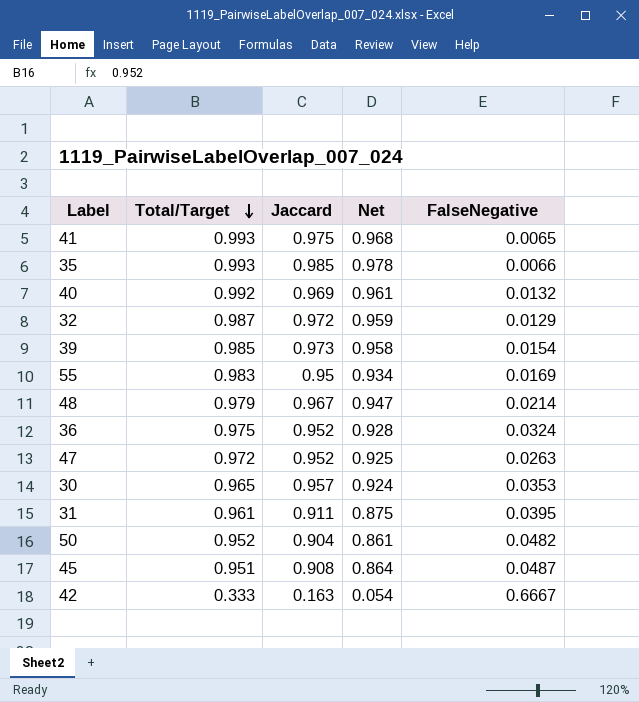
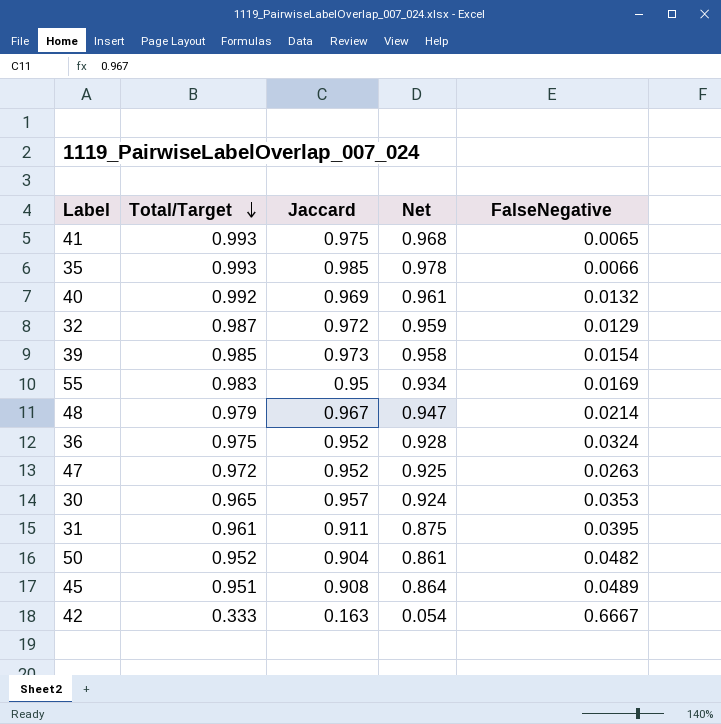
45 | FalseNegative: 0.0487 -> 0.0489

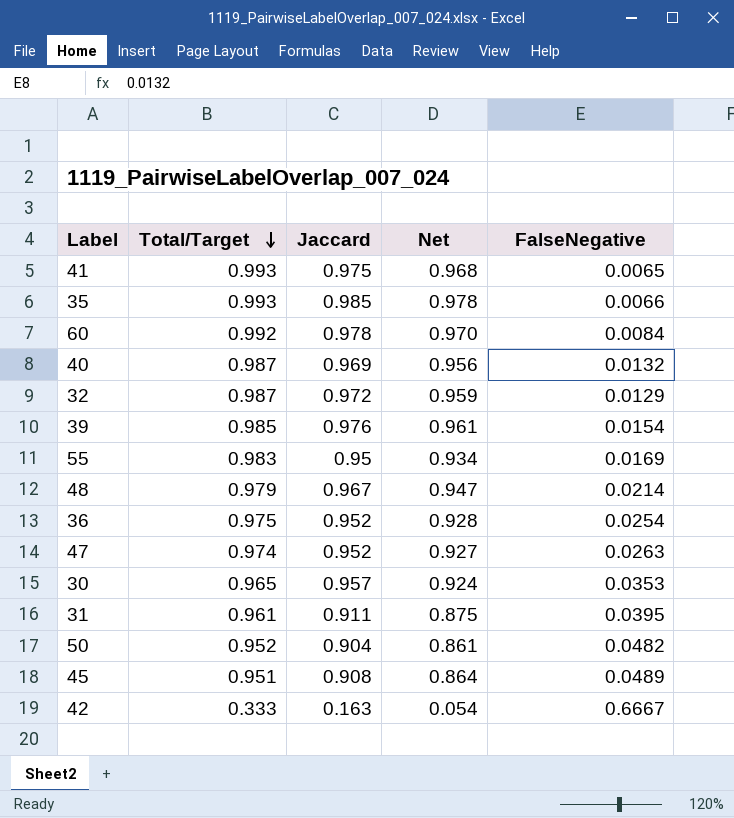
row 60: none -> 0.992 | 0.978 | 0.970 | 0.0084
40 | Total/Target: 0.992 -> 0.987
40 | Net: 0.961 -> 0.956
39 | Jaccard: 0.973 -> 0.976
39 | Net: 0.958 -> 0.961
36 | FalseNegative: 0.0324 -> 0.0254
47 | Total/Target: 0.972 -> 0.974
47 | Net: 0.925 -> 0.927

